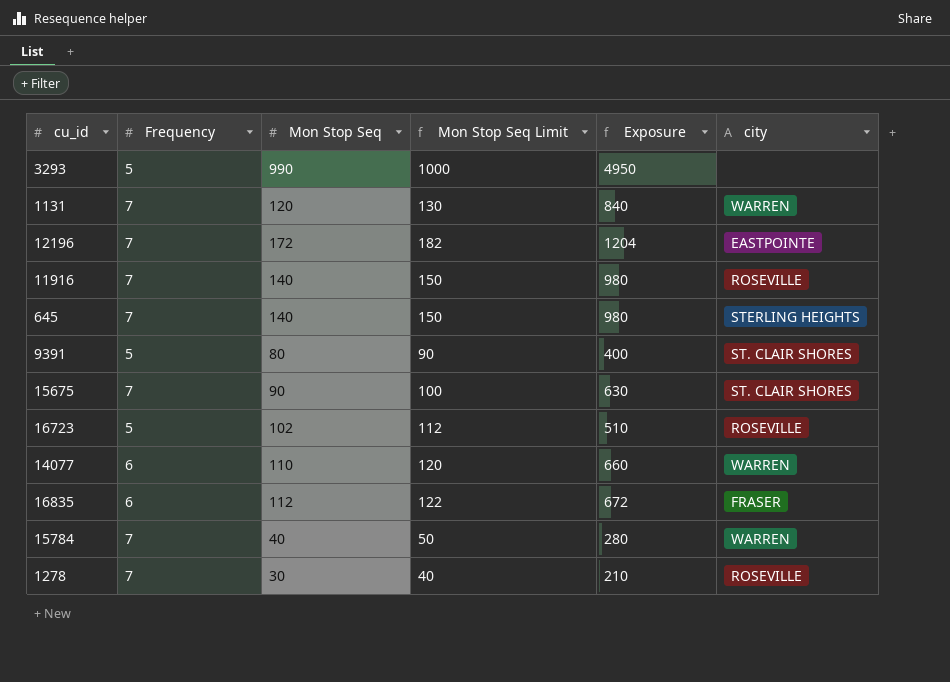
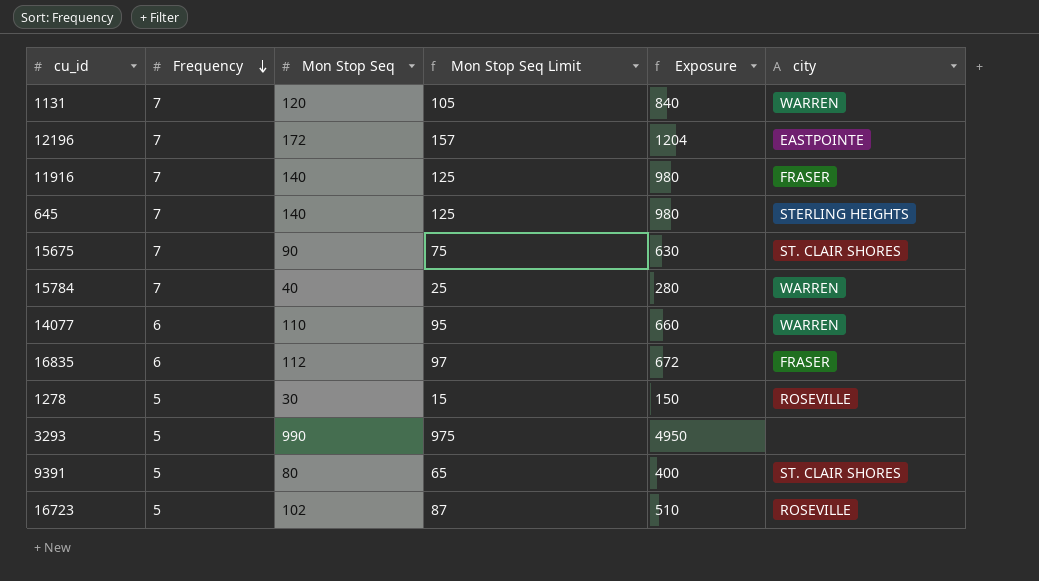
row order: none -> Frequency descending
column Mon Stop Seq Limit | formula: [Mon Stop Seq] + 10 -> [Mon Stop Seq] - 15
11916 | city: ROSEVILLE -> FRASER
1278 | Frequency: 7 -> 5
1278 | Exposure: 210 -> 150

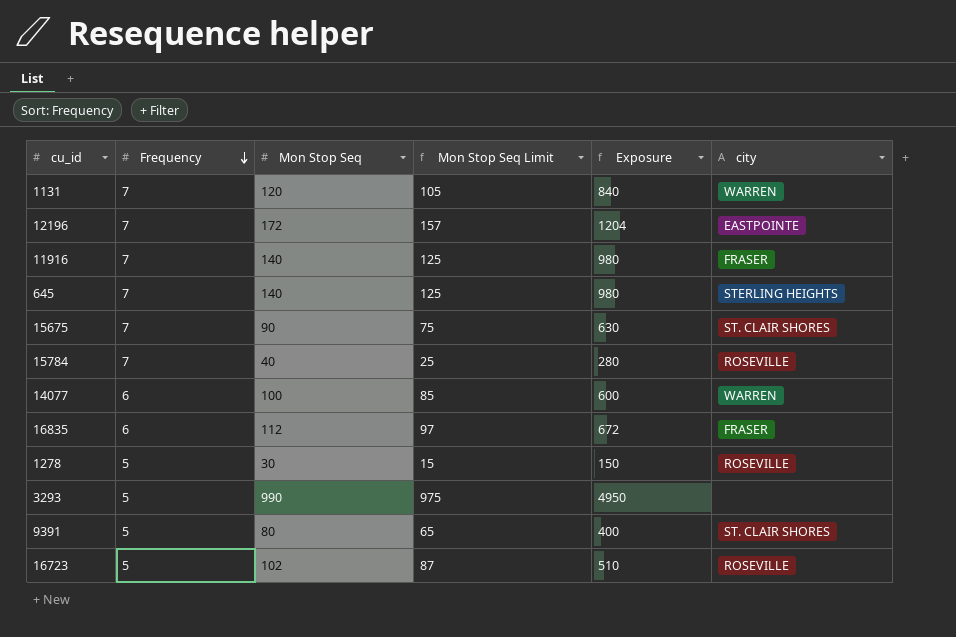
15784 | city: WARREN -> ROSEVILLE
14077 | Mon Stop Seq: 110 -> 100
14077 | Mon Stop Seq Limit: 95 -> 85
14077 | Exposure: 660 -> 600

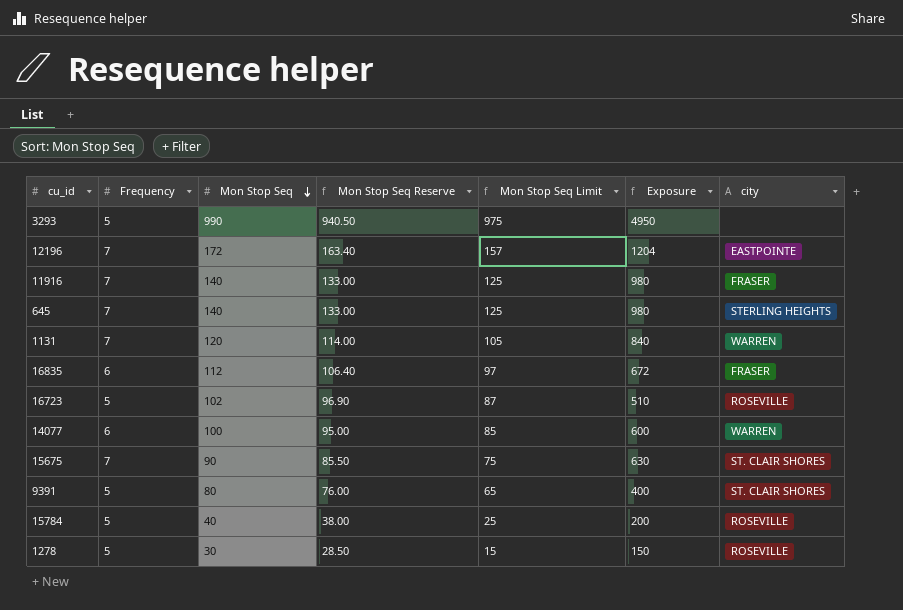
row order: Frequency descending -> Mon Stop Seq descending
column Mon Stop Seq Reserve | formula: none -> [Mon Stop Seq] * 0.95
15784 | Frequency: 7 -> 5
15784 | Exposure: 280 -> 200

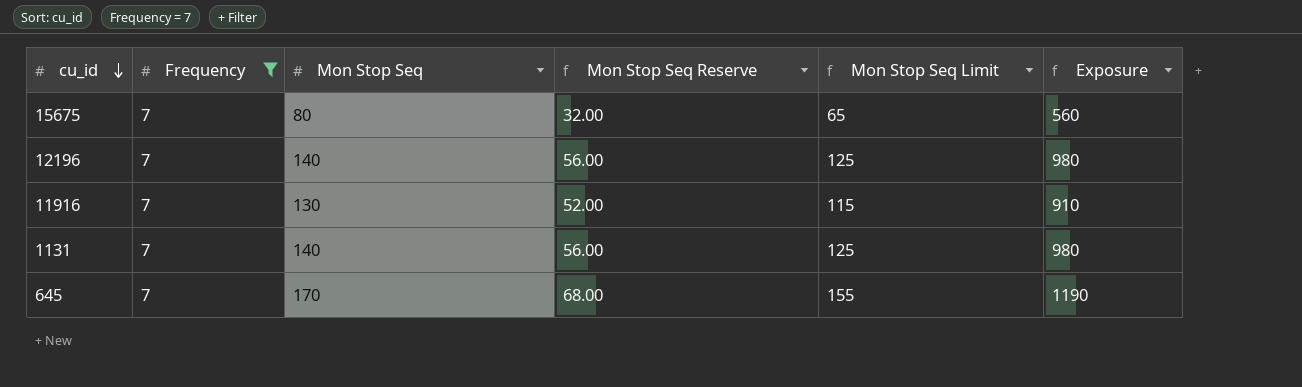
filter: none -> Frequency = 7
row order: Mon Stop Seq descending -> cu_id descending
column city | position: 7 -> none
column Mon Stop Seq Reserve | formula: [Mon Stop Seq] * 0.95 -> [Mon Stop Seq] * 0.4
15675 | Mon Stop Seq: 90 -> 80
15675 | Mon Stop Seq Limit: 75 -> 65
15675 | Exposure: 630 -> 560
12196 | Mon Stop Seq: 172 -> 140
12196 | Mon Stop Seq Limit: 157 -> 125
12196 | Exposure: 1204 -> 980
11916 | Mon Stop Seq: 140 -> 130
11916 | Mon Stop Seq Limit: 125 -> 115
11916 | Exposure: 980 -> 910
1131 | Mon Stop Seq: 120 -> 140
1131 | Mon Stop Seq Limit: 105 -> 125
1131 | Exposure: 840 -> 980
645 | Mon Stop Seq: 140 -> 170
645 | Mon Stop Seq Limit: 125 -> 155
645 | Exposure: 980 -> 1190

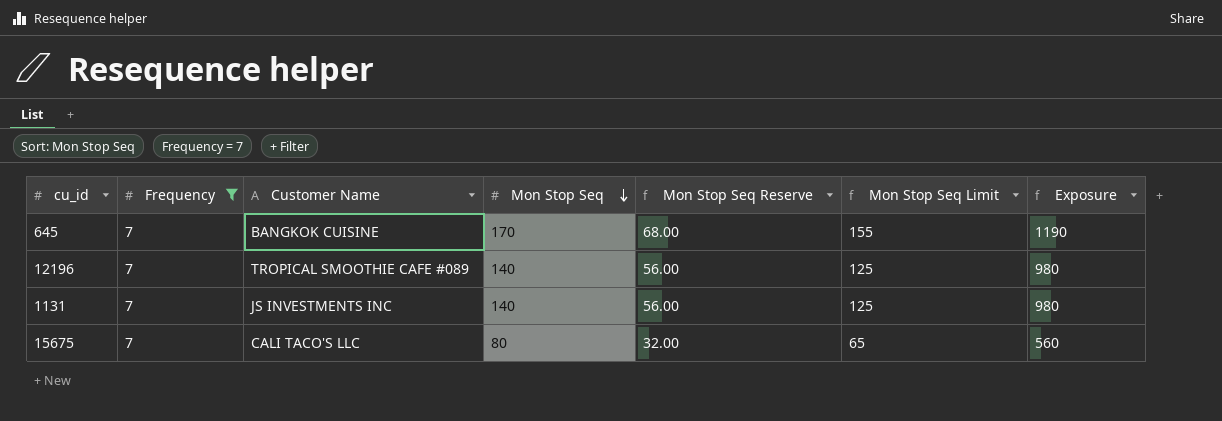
row order: cu_id descending -> Mon Stop Seq descending
column Customer Name | position: none -> 3
row 11916: 7 | 130 | 52.00 | 115 | 910 -> none

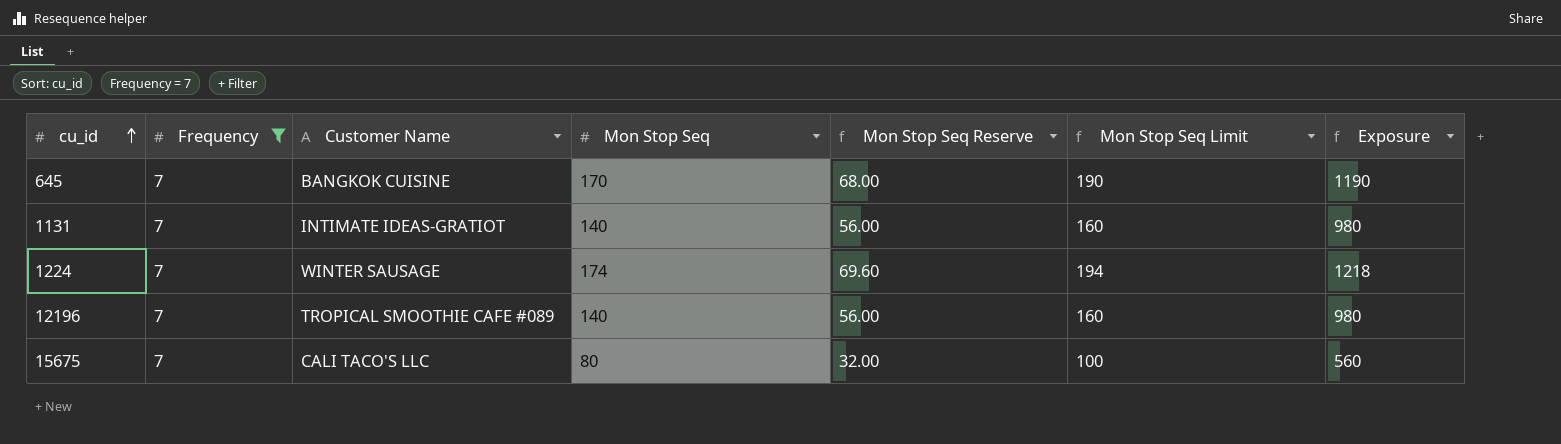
row order: Mon Stop Seq descending -> cu_id ascending
column Mon Stop Seq Limit | formula: [Mon Stop Seq] - 15 -> [Mon Stop Seq] + 20
1131 | Customer Name: JS INVESTMENTS INC -> INTIMATE IDEAS-GRATIOT
row 1224: none -> 7 | WINTER SAUSAGE | 174 | 69.60 | 194 | 1218

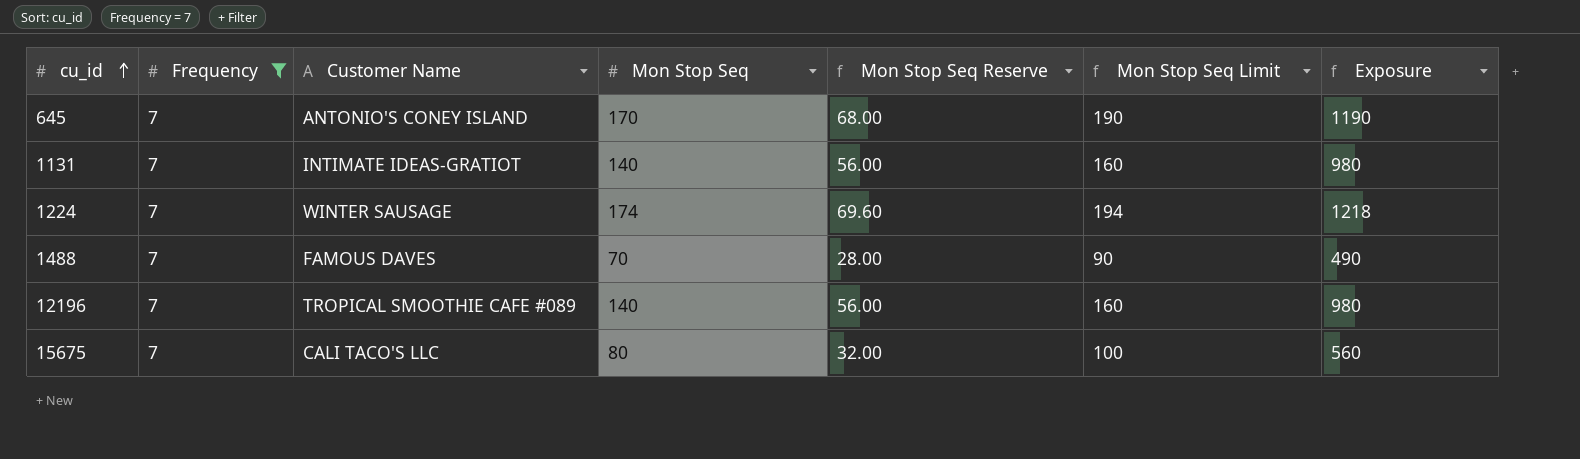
645 | Customer Name: BANGKOK CUISINE -> ANTONIO'S CONEY ISLAND
row 1488: none -> 7 | FAMOUS DAVES | 70 | 28.00 | 90 | 490

